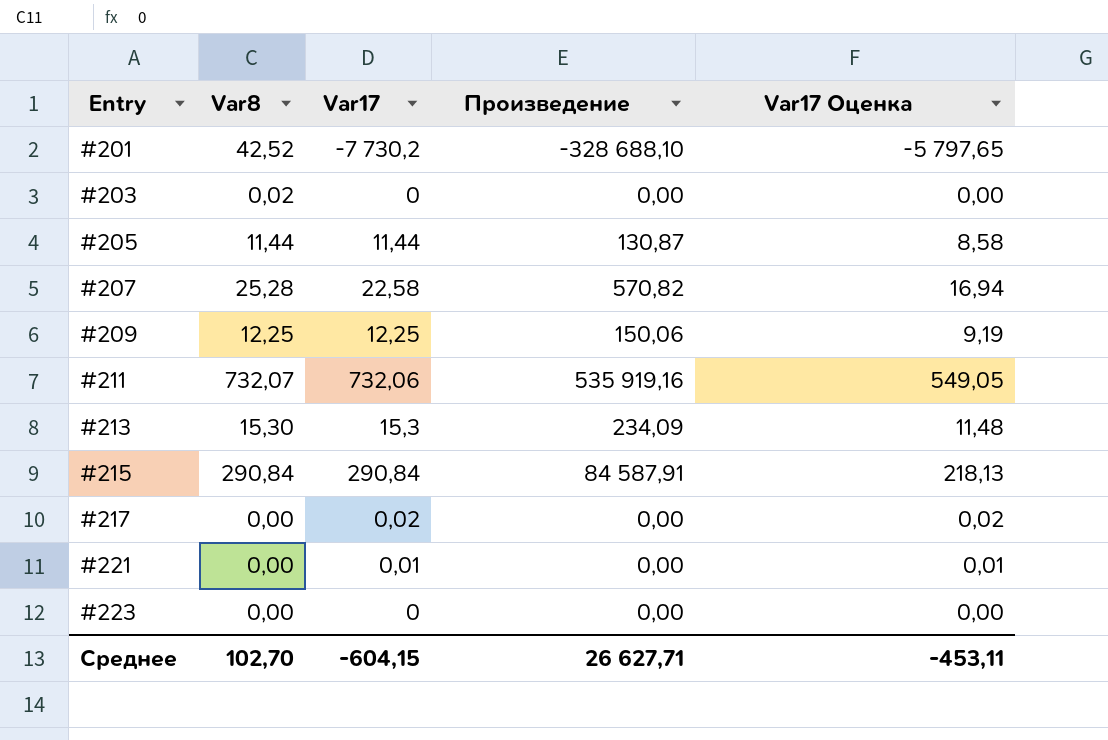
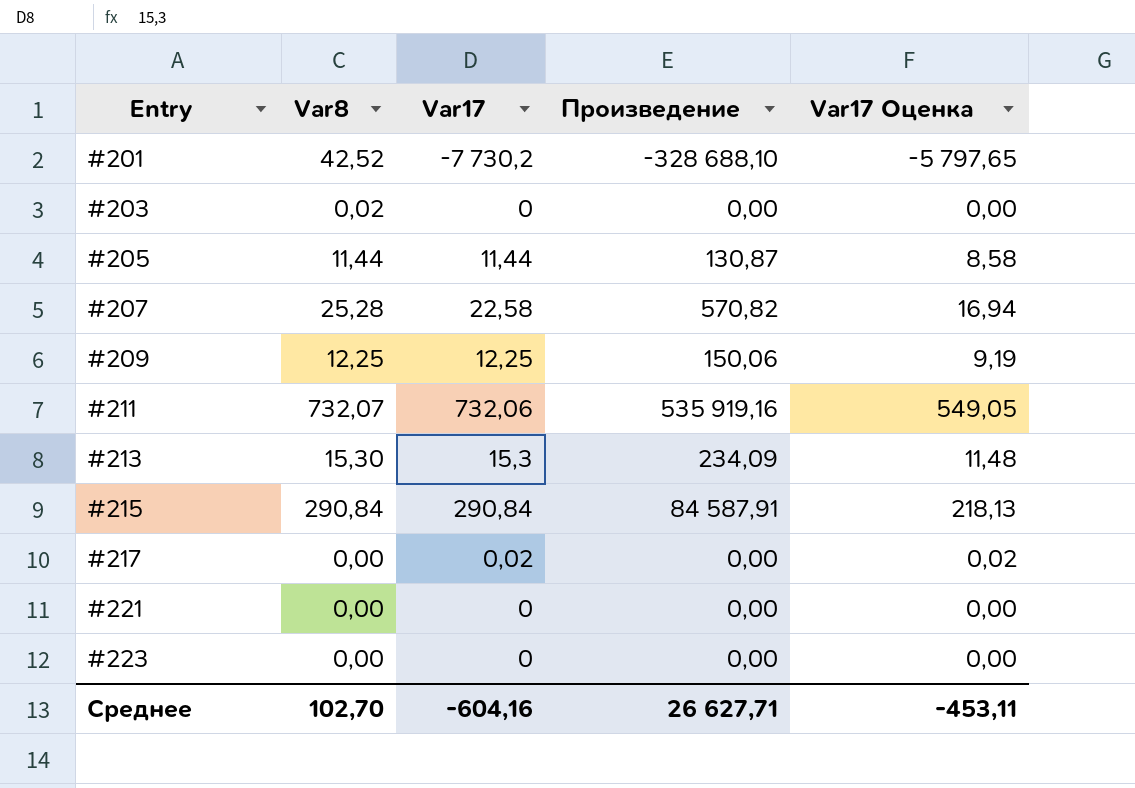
#221 | Var17: 0,01 -> 0
#221 | Var17 Оценка: 0,01 -> 0,00
Среднее | Var17: -604,15 -> -604,16

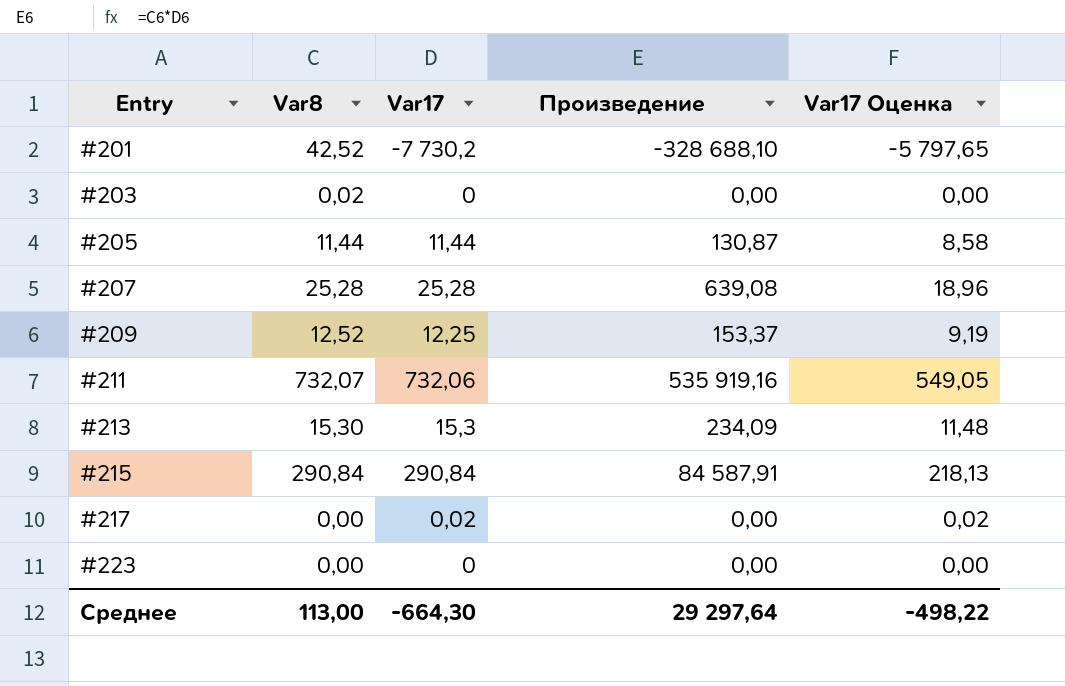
row #221: 0,00 | 0 | 0,00 | 0,00 -> none
#207 | Var17: 22,58 -> 25,28
#207 | Произведение: 570,82 -> 639,08
#207 | Var17 Оценка: 16,94 -> 18,96
#209 | Var8: 12,25 -> 12,52
#209 | Произведение: 150,06 -> 153,37
Среднее | Var8: 102,70 -> 113,00
Среднее | Var17: -604,16 -> -664,30
Среднее | Произведение: 26 627,71 -> 29 297,64
Среднее | Var17 Оценка: -453,11 -> -498,22

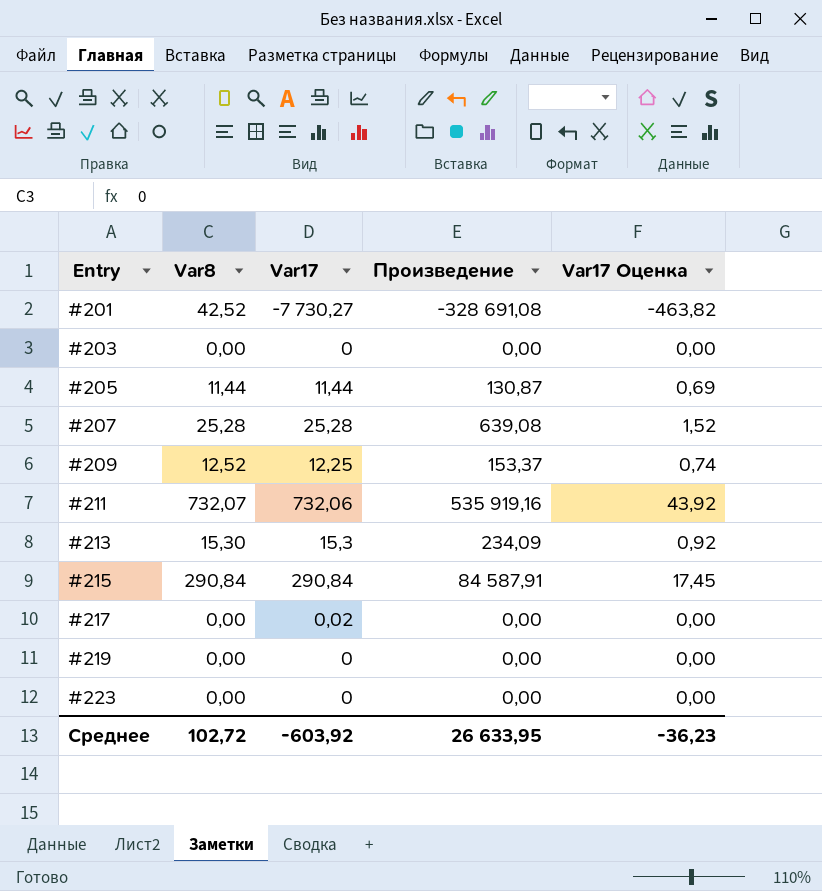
column Var17 Оценка | formula: [Var17] * 0,75 -> [Var17] * 0,06
#201 | Var17: -7 730,2 -> -7 730,27
#201 | Произведение: -328 688,10 -> -328 691,08
#203 | Var8: 0,02 -> 0,00
row #219: none -> 0,00 | 0 | 0,00 | 0,00
Среднее | Var8: 113,00 -> 102,72
Среднее | Var17: -664,30 -> -603,92
Среднее | Произведение: 29 297,64 -> 26 633,95
Среднее | Var17 Оценка: -498,22 -> -36,23

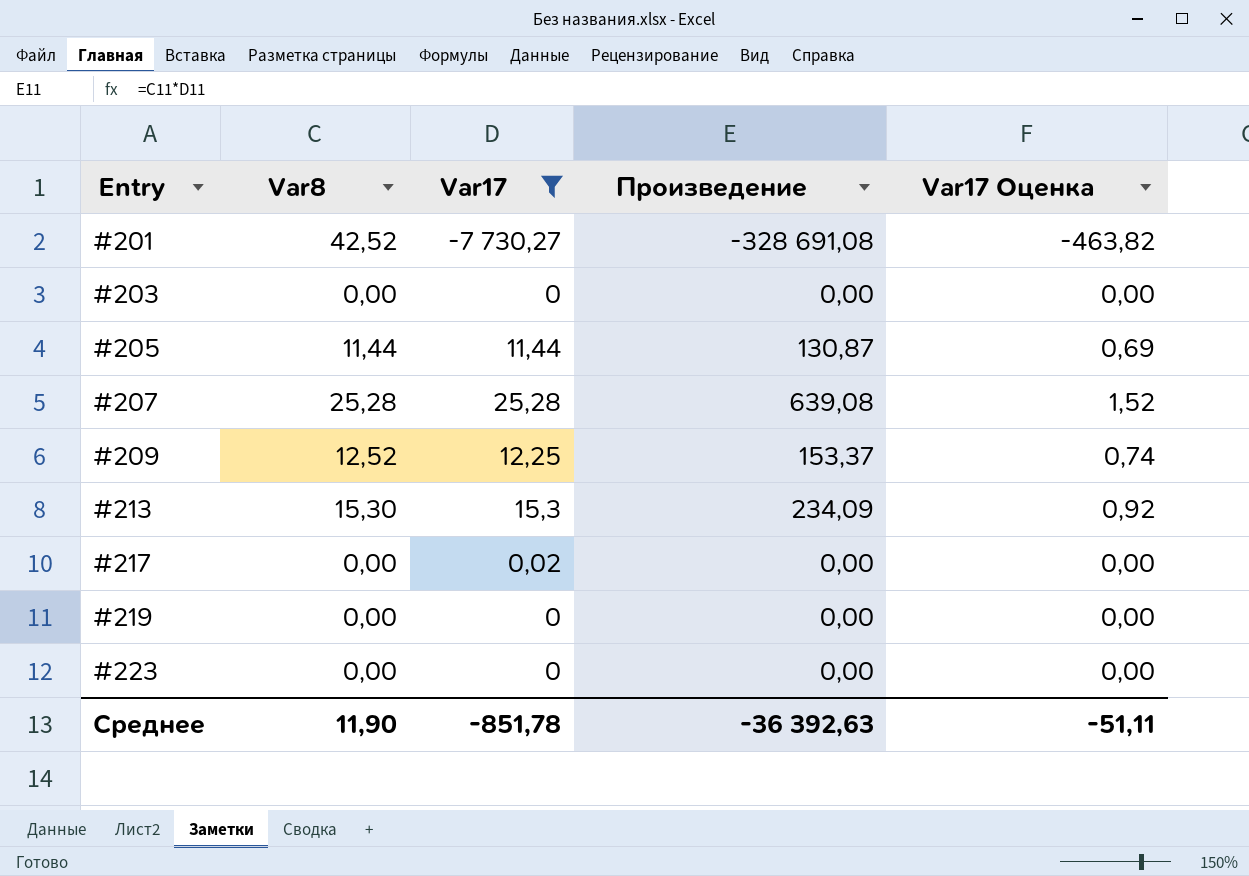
filter: none -> Var17 <= 25,28
Среднее | Var8: 102,72 -> 11,90
Среднее | Var17: -603,92 -> -851,78
Среднее | Произведение: 26 633,95 -> -36 392,63
Среднее | Var17 Оценка: -36,23 -> -51,11

